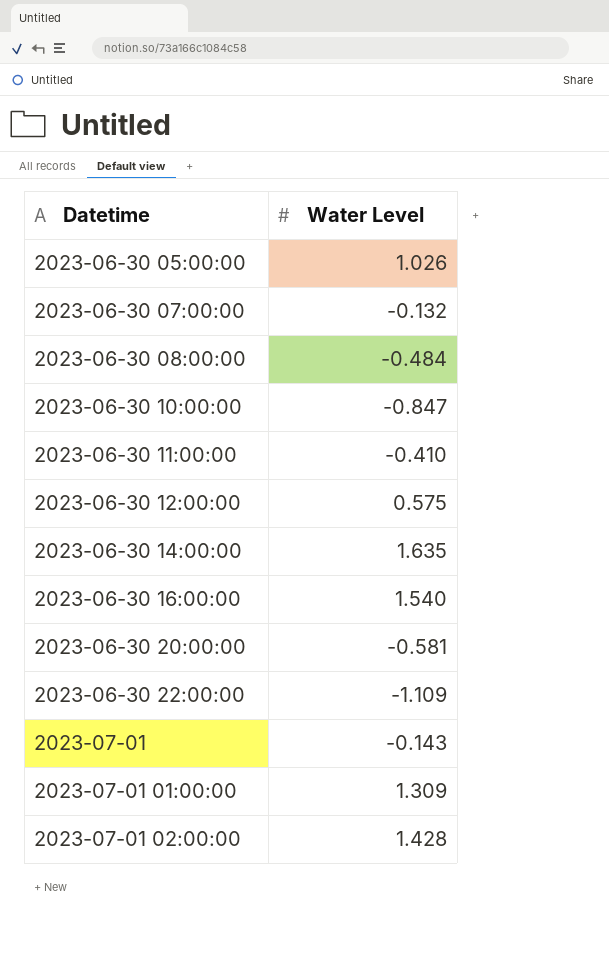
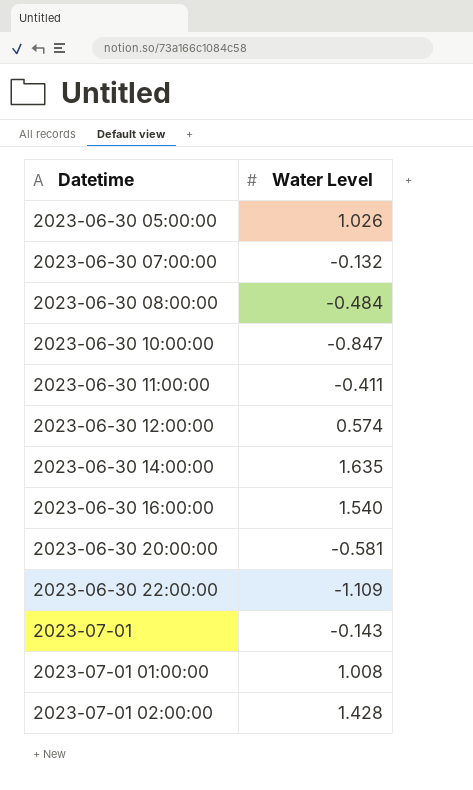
2023-06-30 11:00:00 | Water Level: -0.410 -> -0.411
2023-06-30 12:00:00 | Water Level: 0.575 -> 0.574
2023-07-01 01:00:00 | Water Level: 1.309 -> 1.008

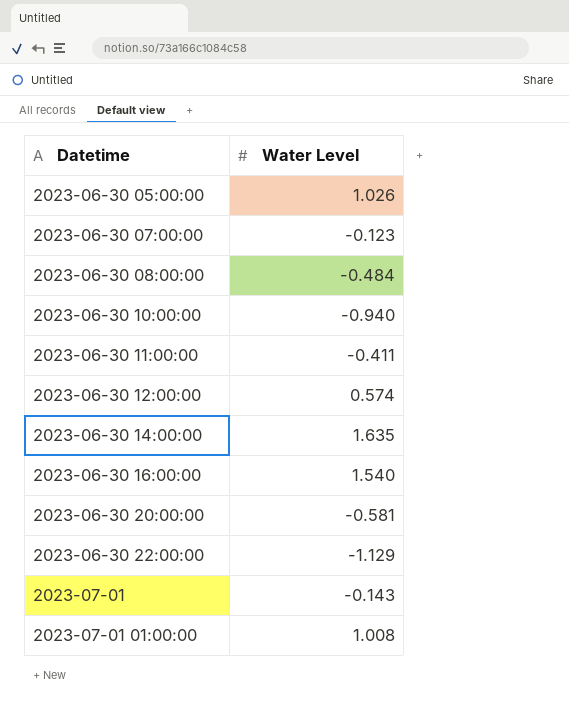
row 2023-07-01 02:00:00: 1.428 -> none
2023-06-30 07:00:00 | Water Level: -0.132 -> -0.123
2023-06-30 10:00:00 | Water Level: -0.847 -> -0.940
2023-06-30 22:00:00 | Water Level: -1.109 -> -1.129

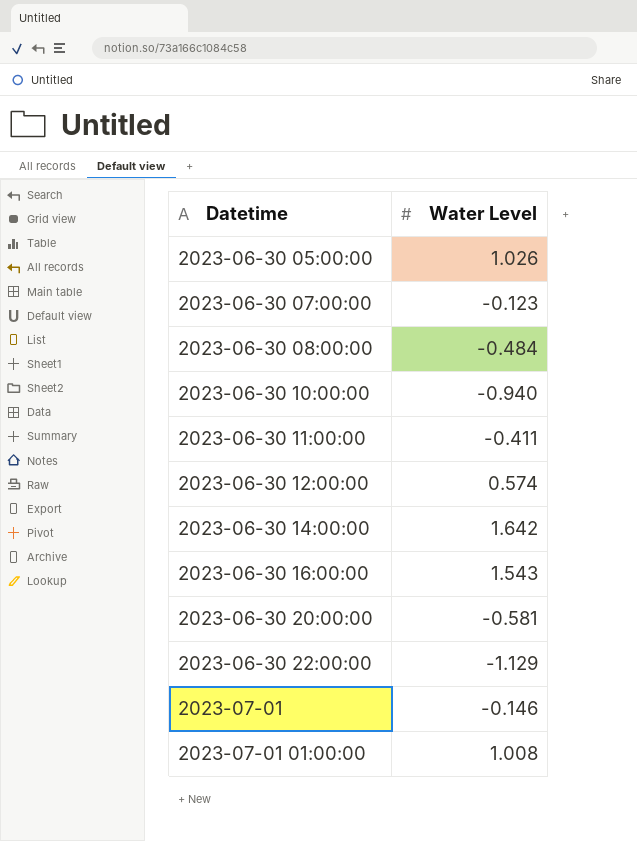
2023-06-30 14:00:00 | Water Level: 1.635 -> 1.642
2023-06-30 16:00:00 | Water Level: 1.540 -> 1.543
2023-07-01 | Water Level: -0.143 -> -0.146

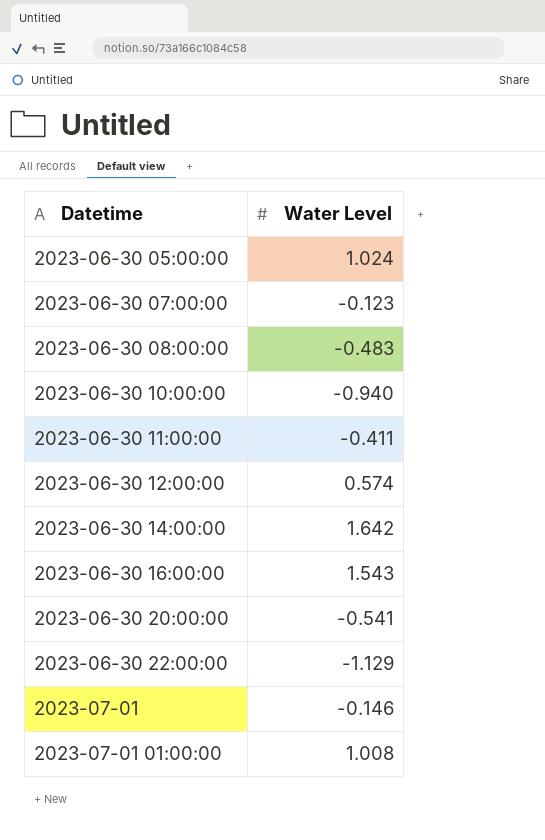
2023-06-30 05:00:00 | Water Level: 1.026 -> 1.024
2023-06-30 08:00:00 | Water Level: -0.484 -> -0.483
2023-06-30 20:00:00 | Water Level: -0.581 -> -0.541

